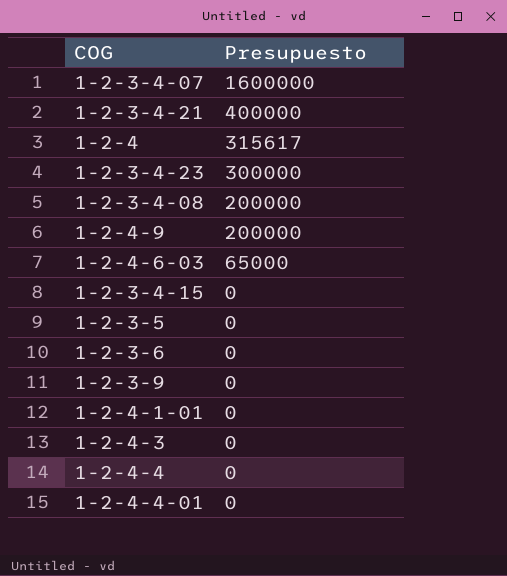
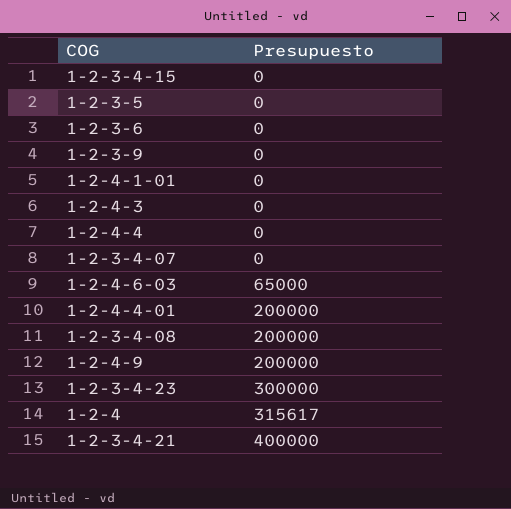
row order: Presupuesto descending -> Presupuesto ascending
1-2-3-4-07 | Presupuesto: 1600000 -> 0
1-2-4-4-01 | Presupuesto: 0 -> 200000

